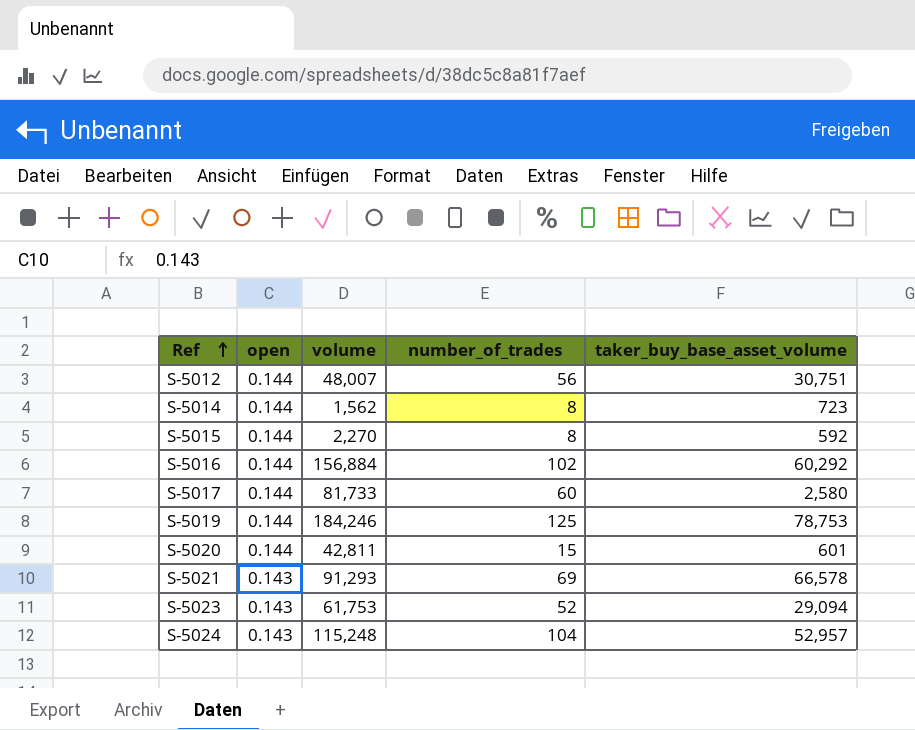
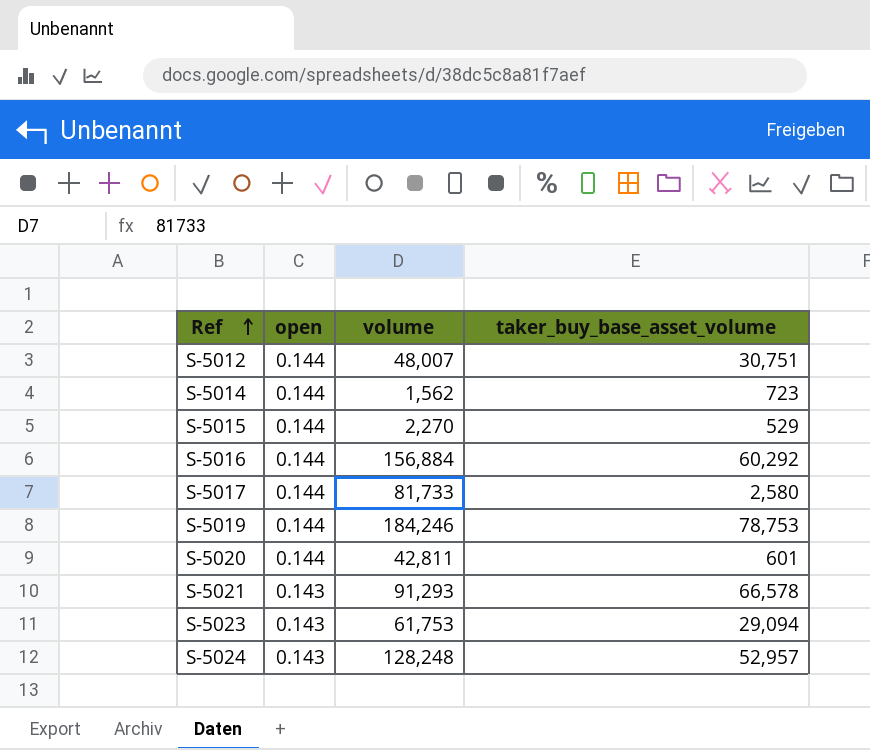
column number_of_trades | position: 4 -> none
S-5015 | taker_buy_base_asset_volume: 592 -> 529
S-5024 | volume: 115,248 -> 128,248

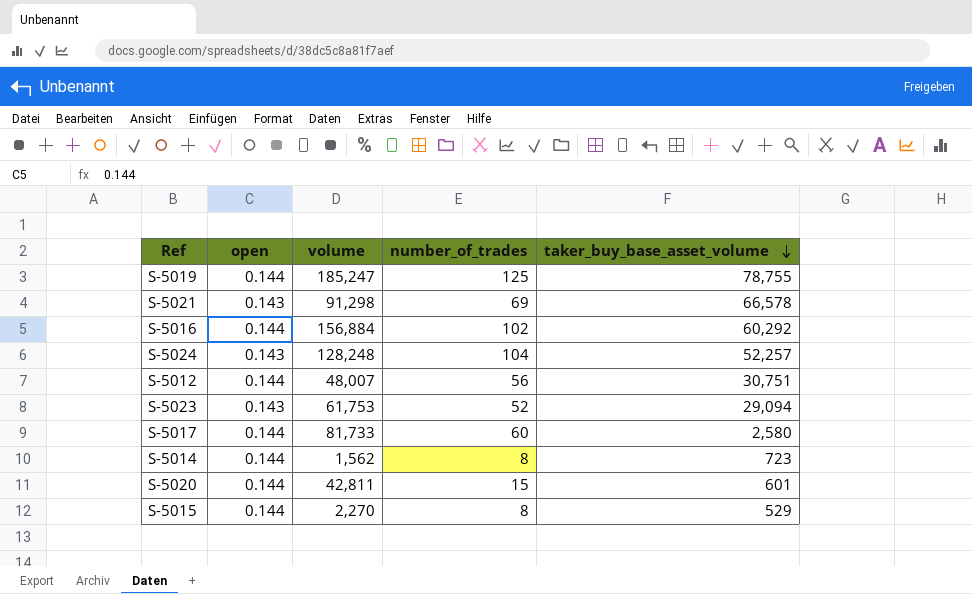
row order: Ref ascending -> taker_buy_base_asset_volume descending
column number_of_trades | position: none -> 4
S-5019 | volume: 184,246 -> 185,247
S-5019 | taker_buy_base_asset_volume: 78,753 -> 78,755
S-5021 | volume: 91,293 -> 91,298
S-5024 | taker_buy_base_asset_volume: 52,957 -> 52,257

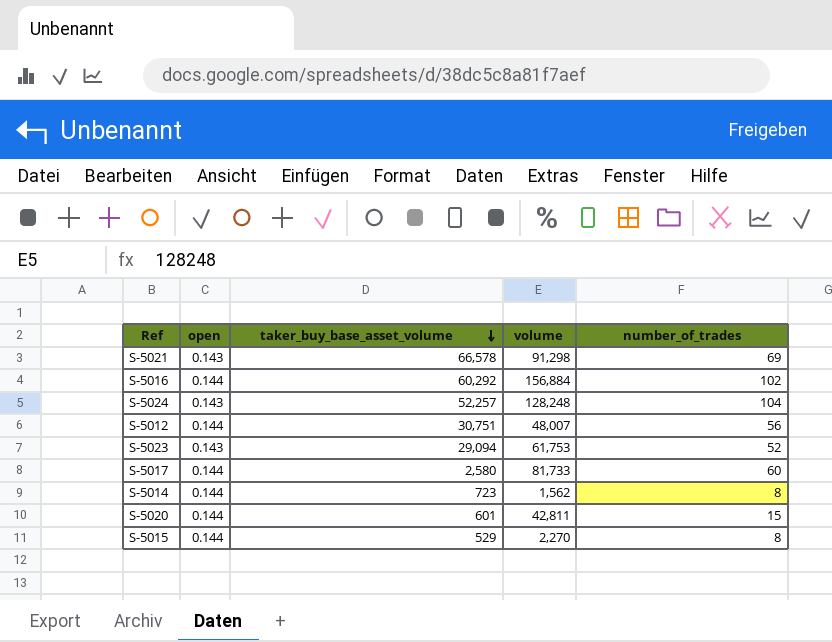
column taker_buy_base_asset_volume | position: 5 -> 3
row S-5019: 0.144 | 185,247 | 125 | 78,755 -> none

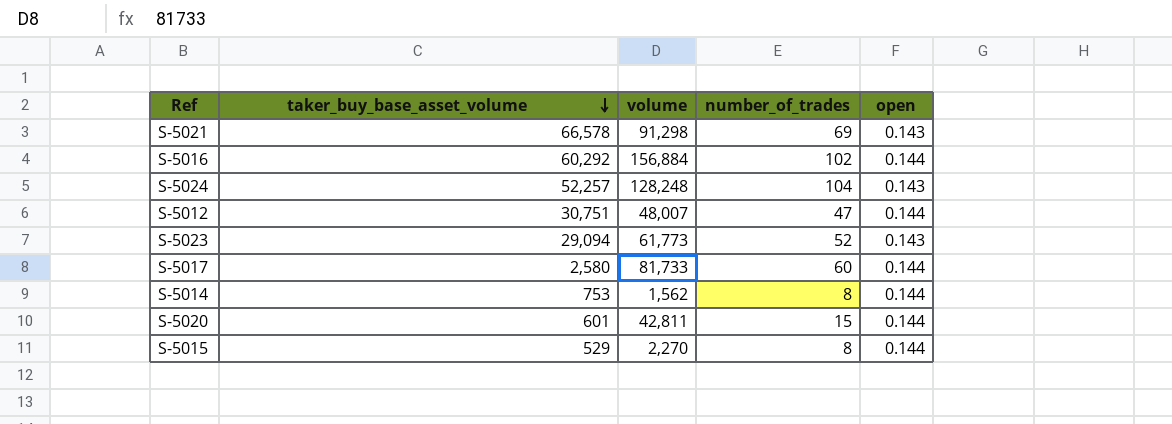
column open | position: 2 -> 5
S-5012 | number_of_trades: 56 -> 47
S-5023 | volume: 61,753 -> 61,773
S-5014 | taker_buy_base_asset_volume: 723 -> 753

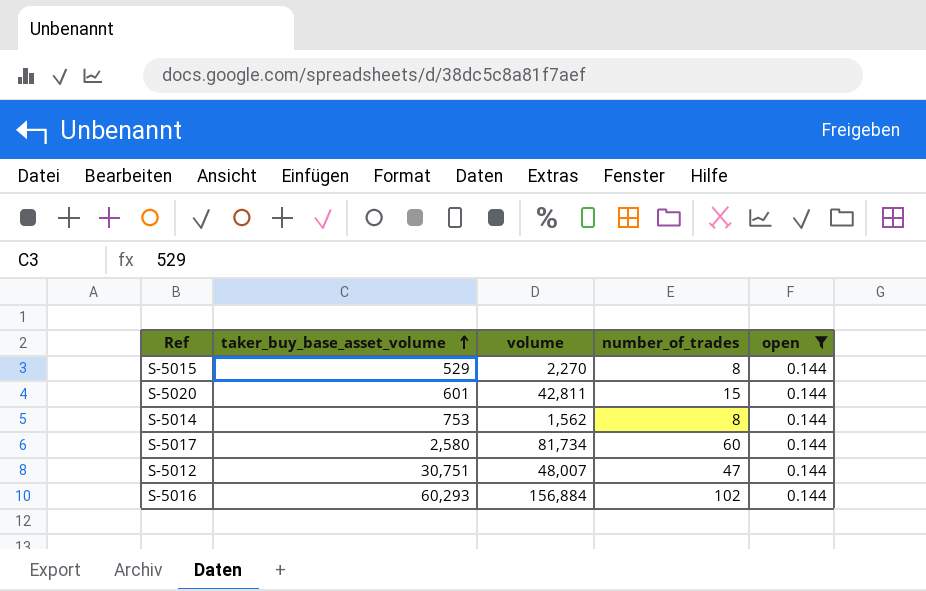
filter: none -> open = 0.144
row order: taker_buy_base_asset_volume descending -> taker_buy_base_asset_volume ascending
S-5017 | volume: 81,733 -> 81,734
S-5016 | taker_buy_base_asset_volume: 60,292 -> 60,293

